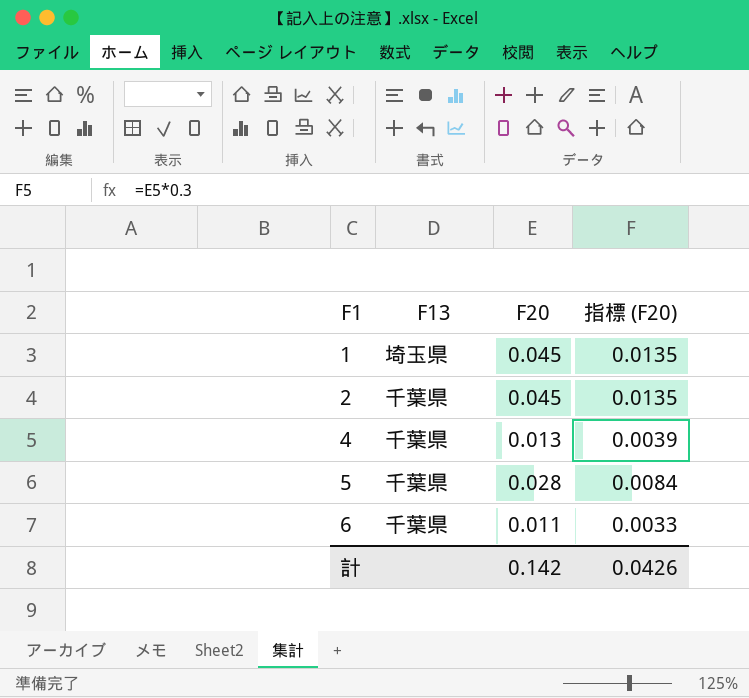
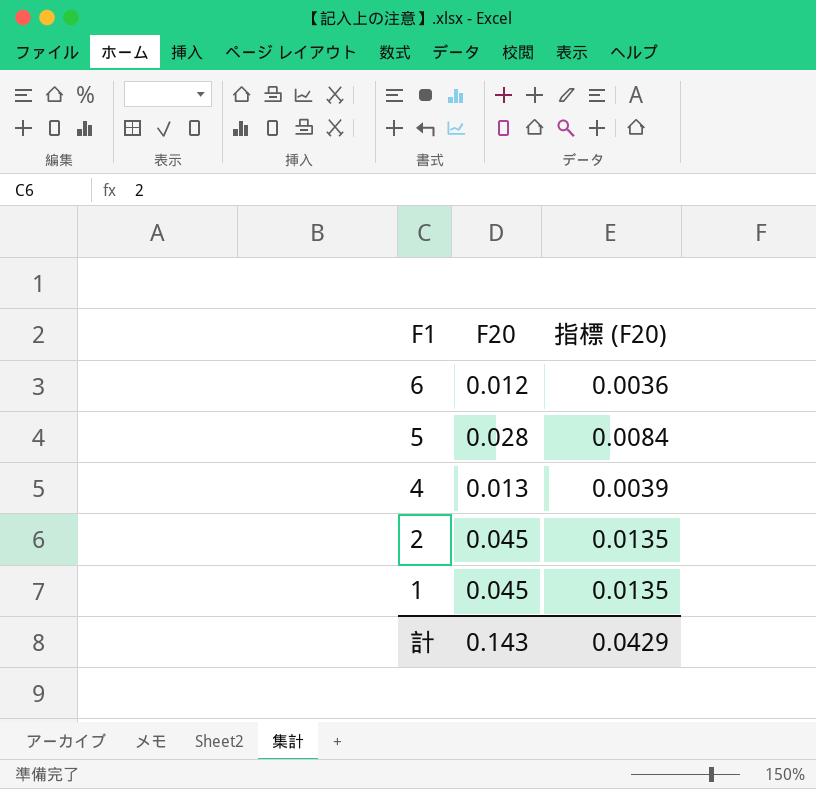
row order: F1 ascending -> F1 descending
column F13 | position: 2 -> none
6 | F20: 0.011 -> 0.012
6 | 指標 (F20): 0.0033 -> 0.0036
計 | F20: 0.142 -> 0.143
計 | 指標 (F20): 0.0426 -> 0.0429

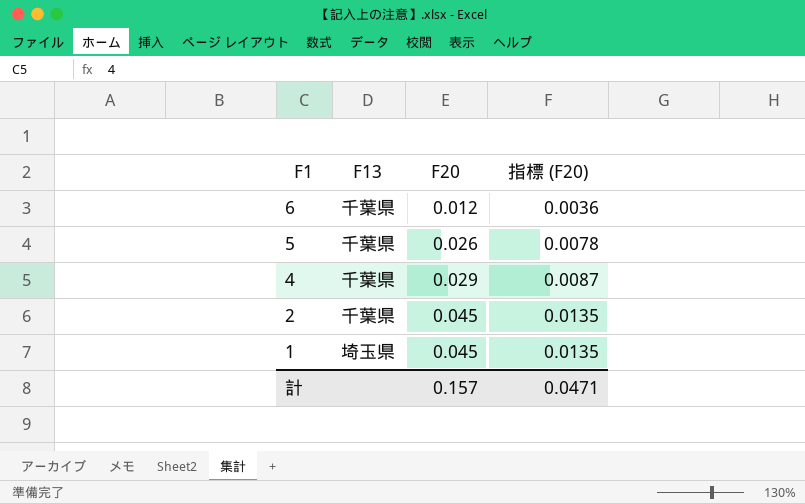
column F13 | position: none -> 2
5 | F20: 0.028 -> 0.026
5 | 指標 (F20): 0.0084 -> 0.0078
4 | F20: 0.013 -> 0.029
4 | 指標 (F20): 0.0039 -> 0.0087
計 | F20: 0.143 -> 0.157
計 | 指標 (F20): 0.0429 -> 0.0471

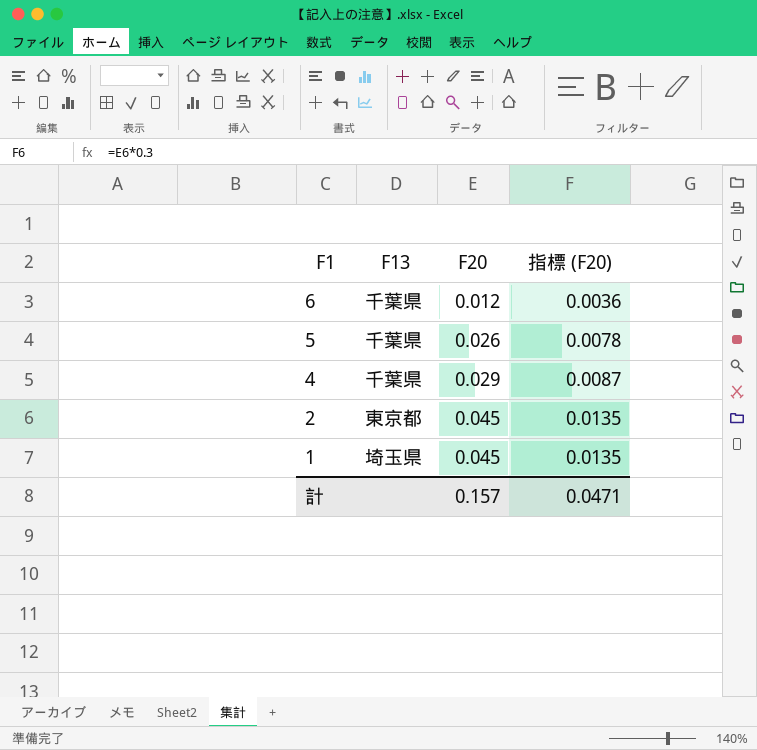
2 | F13: 千葉県 -> 東京都

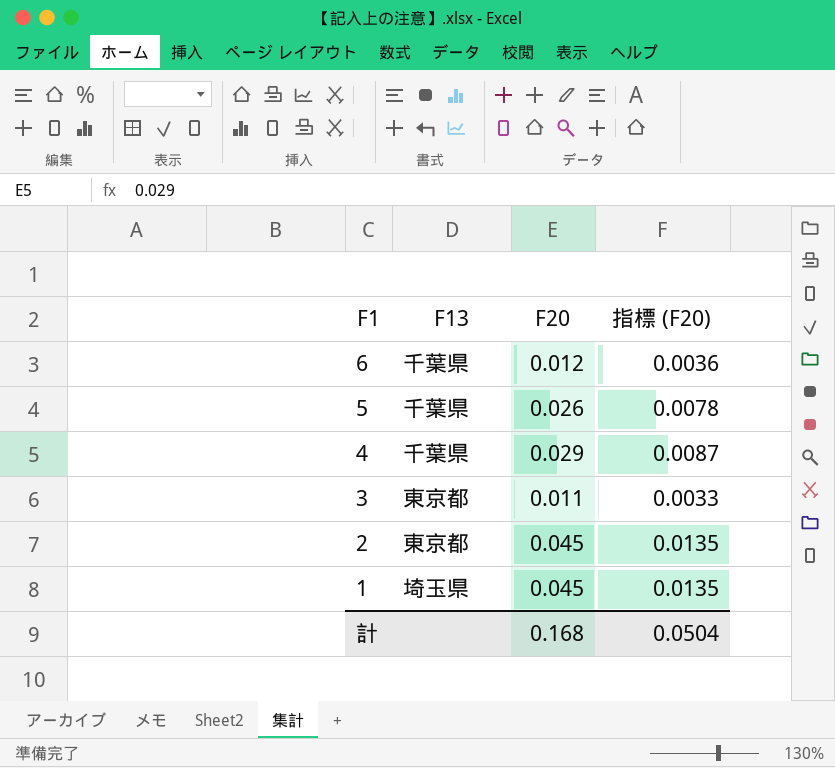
row 3: none -> 東京都 | 0.011 | 0.0033
計 | F20: 0.157 -> 0.168
計 | 指標 (F20): 0.0471 -> 0.0504

